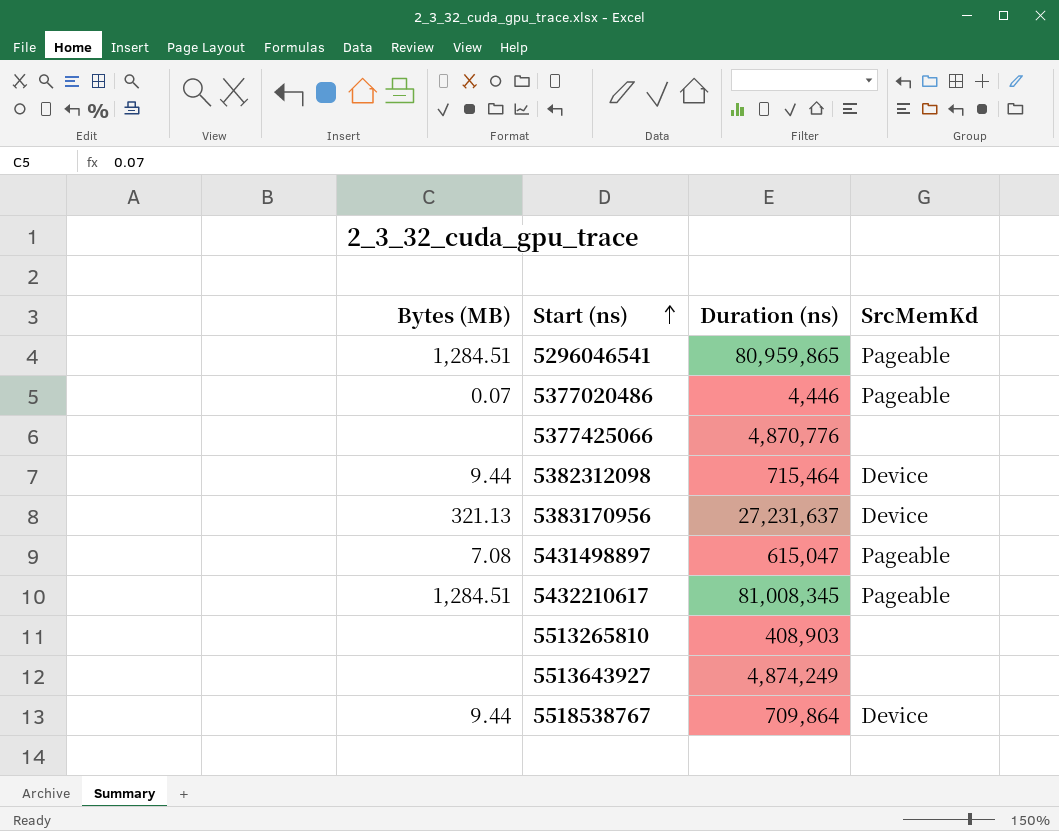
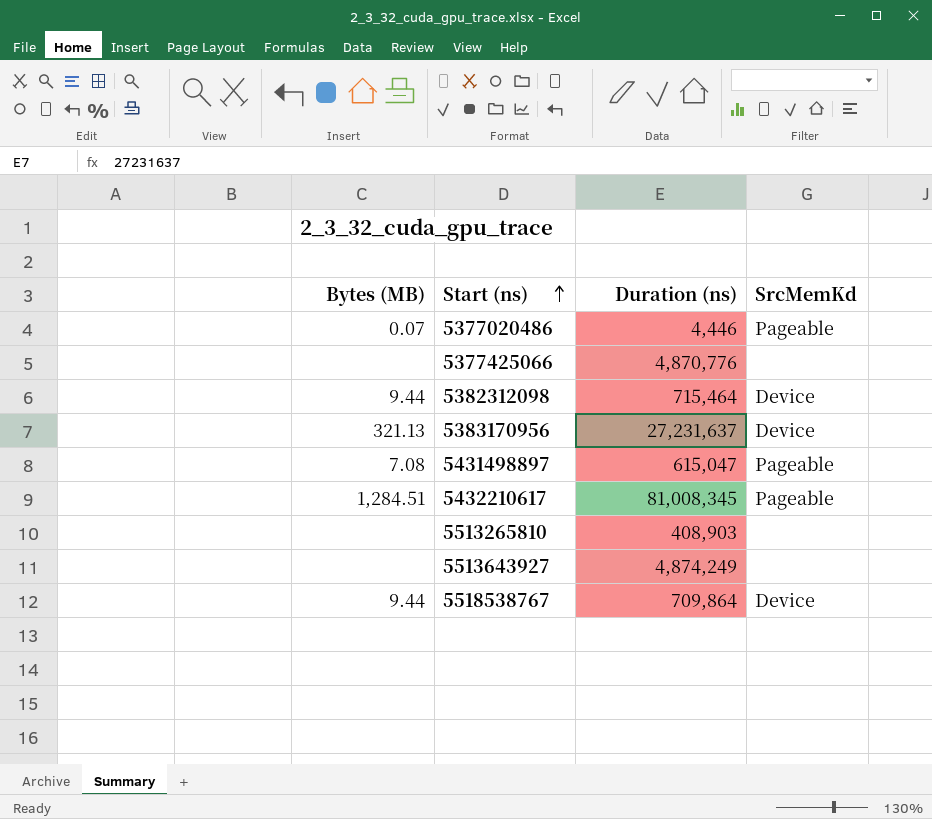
row 5296046541: 1,284.51 | 80,959,865 | Pageable -> none

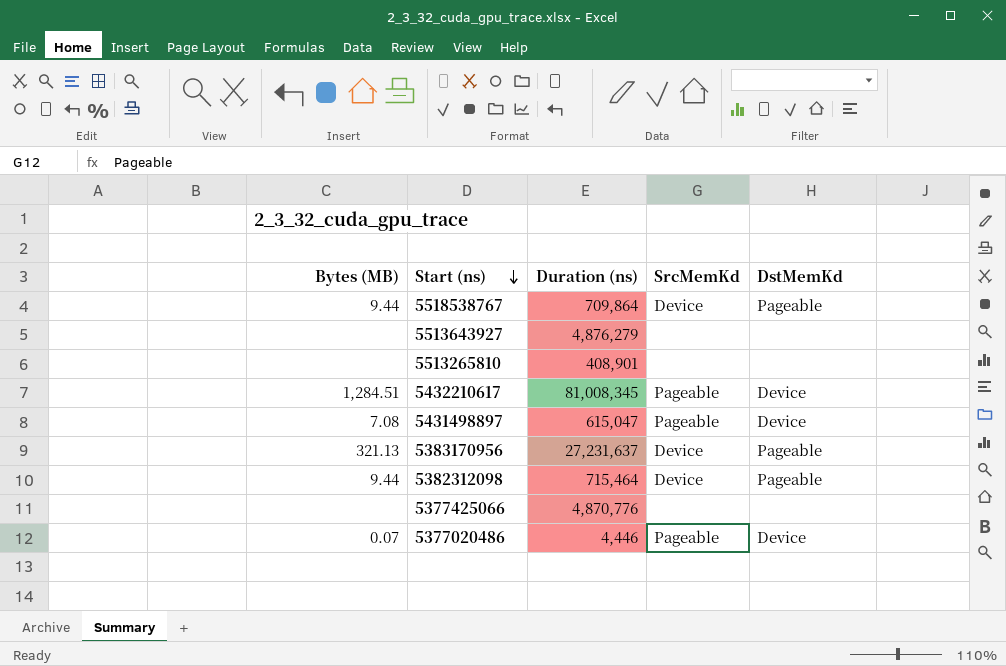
row order: Start (ns) ascending -> Start (ns) descending
column DstMemKd | position: none -> 5
5513643927 | Duration (ns): 4,874,249 -> 4,876,279
5513265810 | Duration (ns): 408,903 -> 408,901

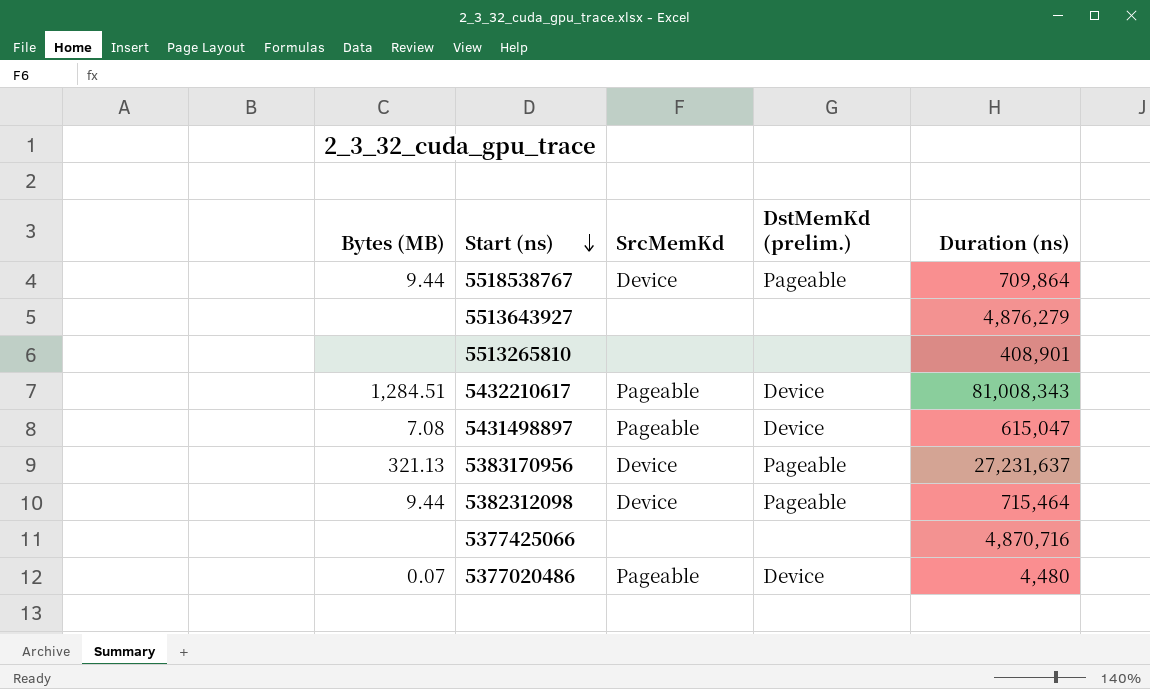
column name: DstMemKd -> DstMemKd (prelim.)
column Duration (ns) | position: 3 -> 5
5432210617 | Duration (ns): 81,008,345 -> 81,008,343
5377425066 | Duration (ns): 4,870,776 -> 4,870,716
5377020486 | Duration (ns): 4,446 -> 4,480

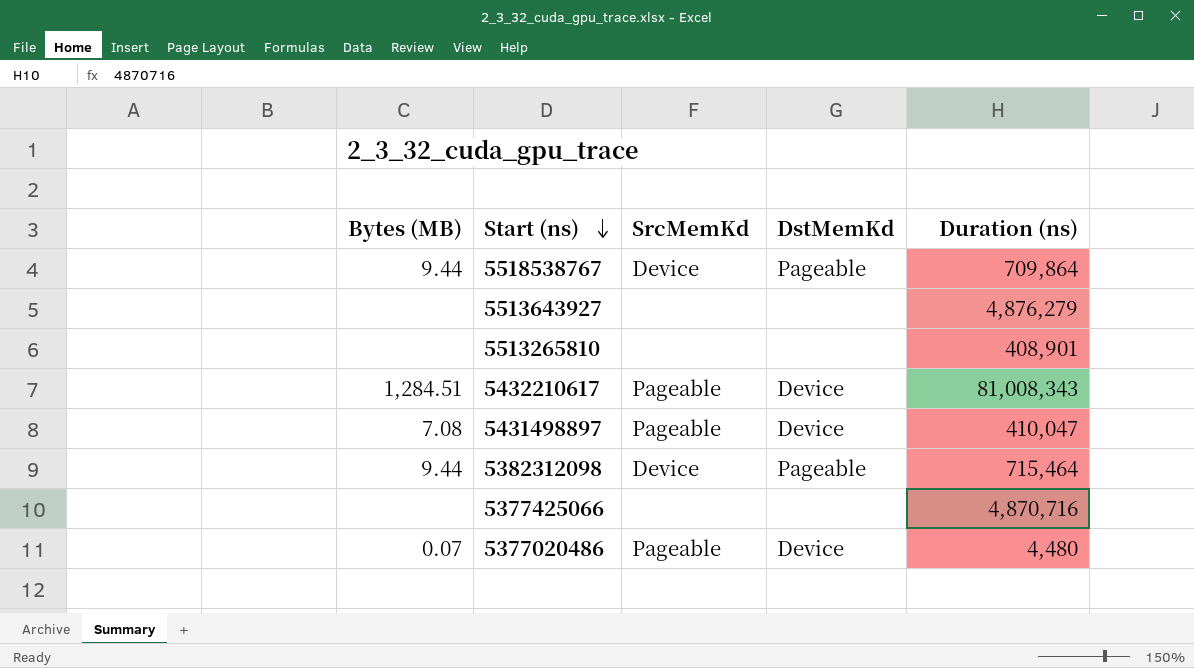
column name: DstMemKd (prelim.) -> DstMemKd
row 5383170956: 321.13 | Device | Pageable | 27,231,637 -> none
5431498897 | Duration (ns): 615,047 -> 410,047

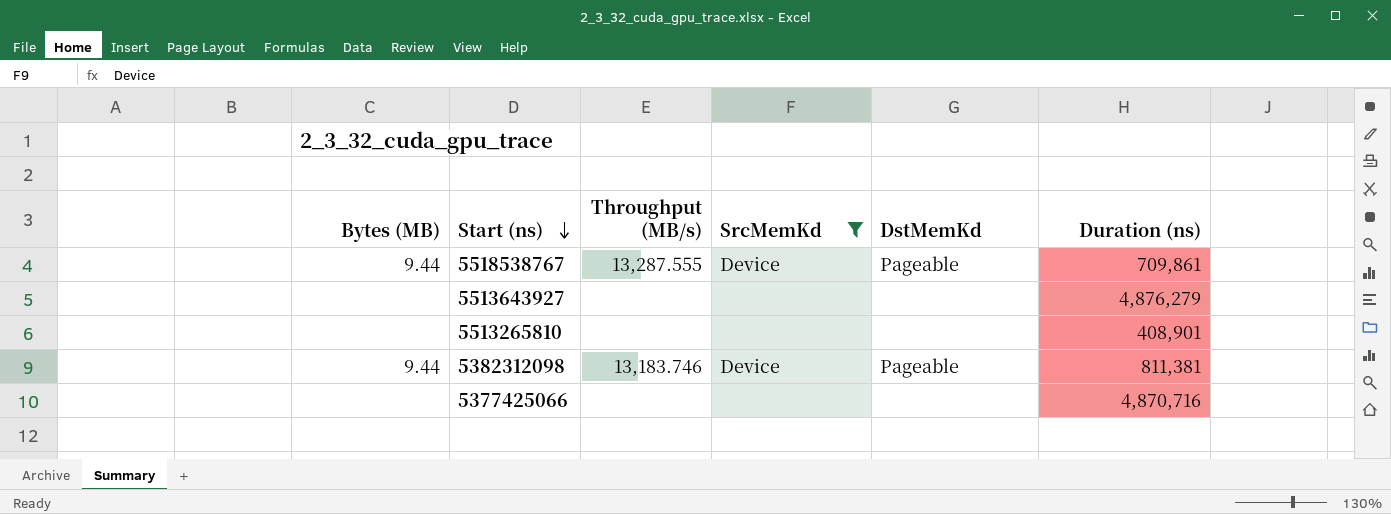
filter: none -> SrcMemKd != Pageable
column Throughput (MB/s) | position: none -> 3
5518538767 | Duration (ns): 709,864 -> 709,861
5382312098 | Duration (ns): 715,464 -> 811,381

